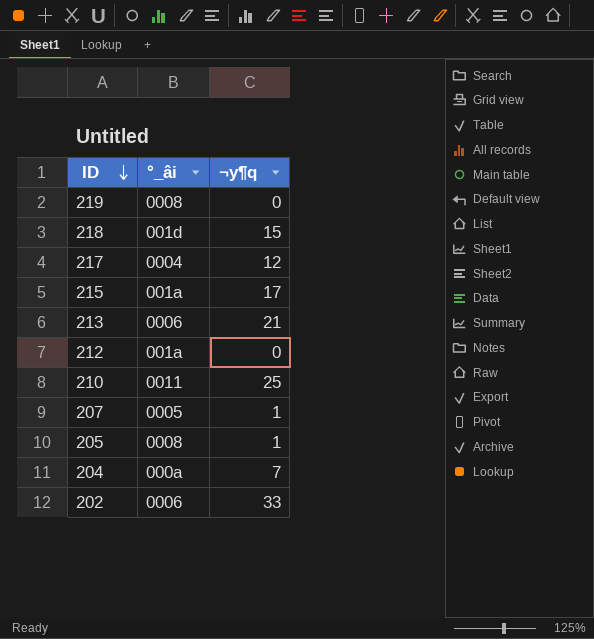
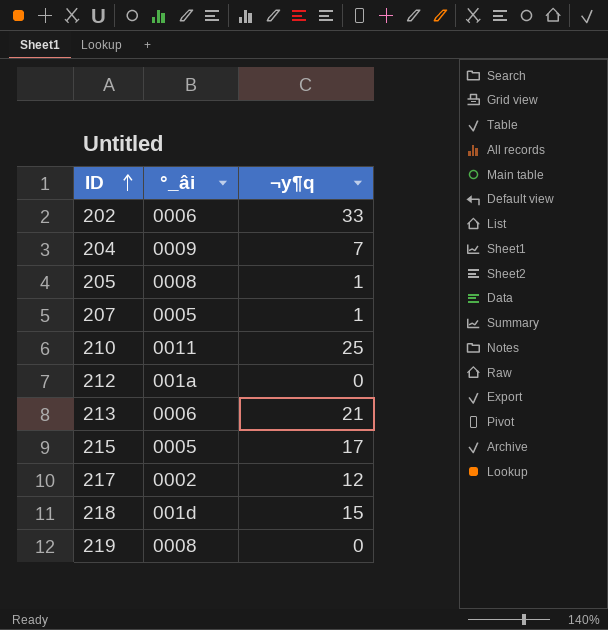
row order: ID descending -> ID ascending
204 | °_âi: 000a -> 0009
215 | °_âi: 001a -> 0005
217 | °_âi: 0004 -> 0002

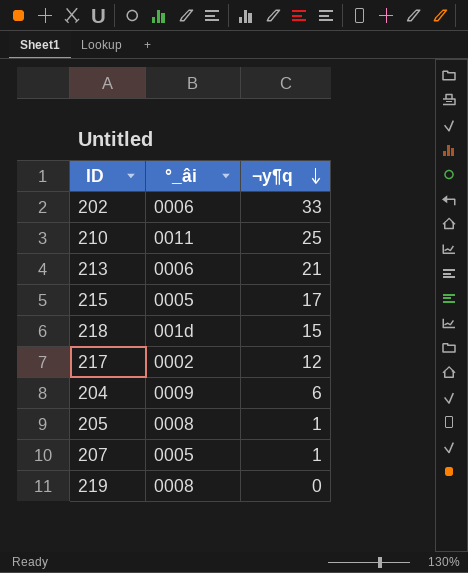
row order: ID ascending -> ¬y¶q descending
row 212: 001a | 0 -> none
204 | ¬y¶q: 7 -> 6

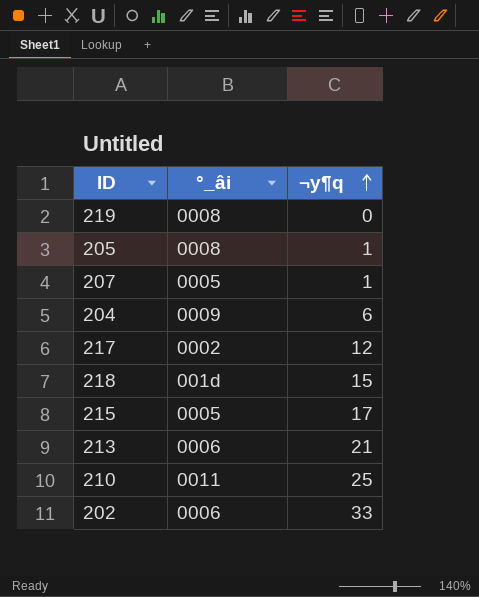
row order: ¬y¶q descending -> ¬y¶q ascending

